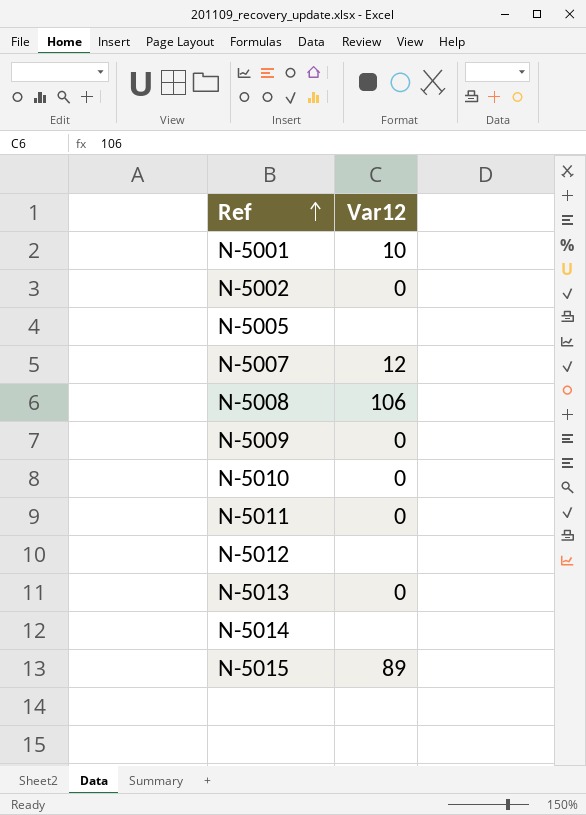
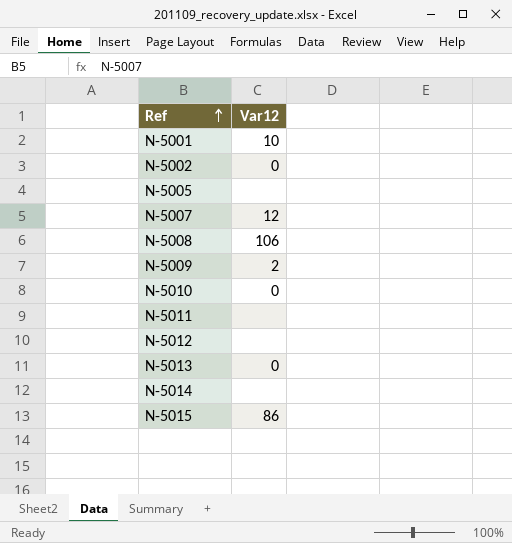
N-5009 | Var12: 0 -> 2
N-5011 | Var12: 0 -> none
N-5015 | Var12: 89 -> 86

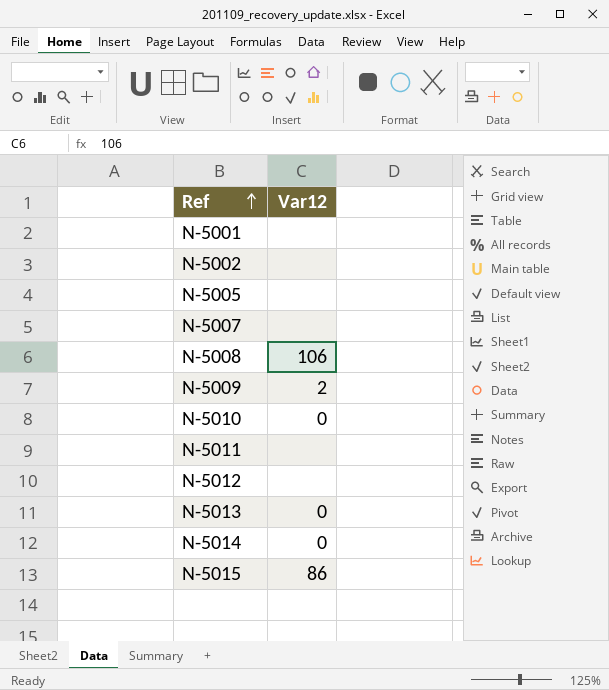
N-5001 | Var12: 10 -> none
N-5002 | Var12: 0 -> none
N-5007 | Var12: 12 -> none
N-5014 | Var12: none -> 0

